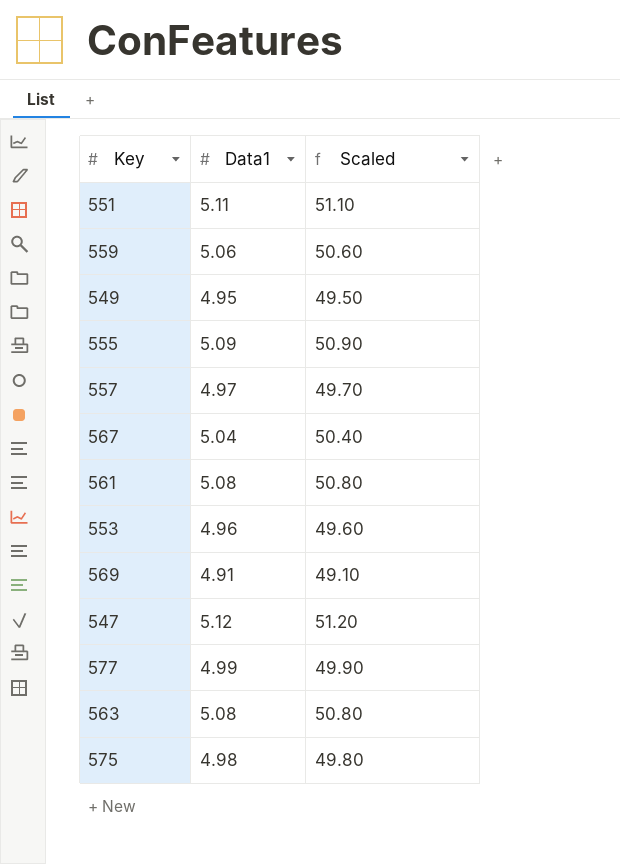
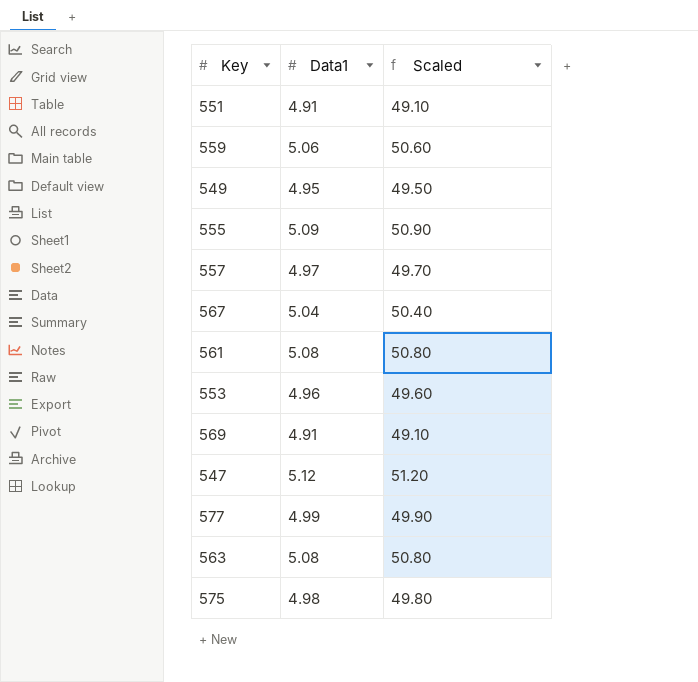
551 | Data1: 5.11 -> 4.91
551 | Scaled: 51.10 -> 49.10

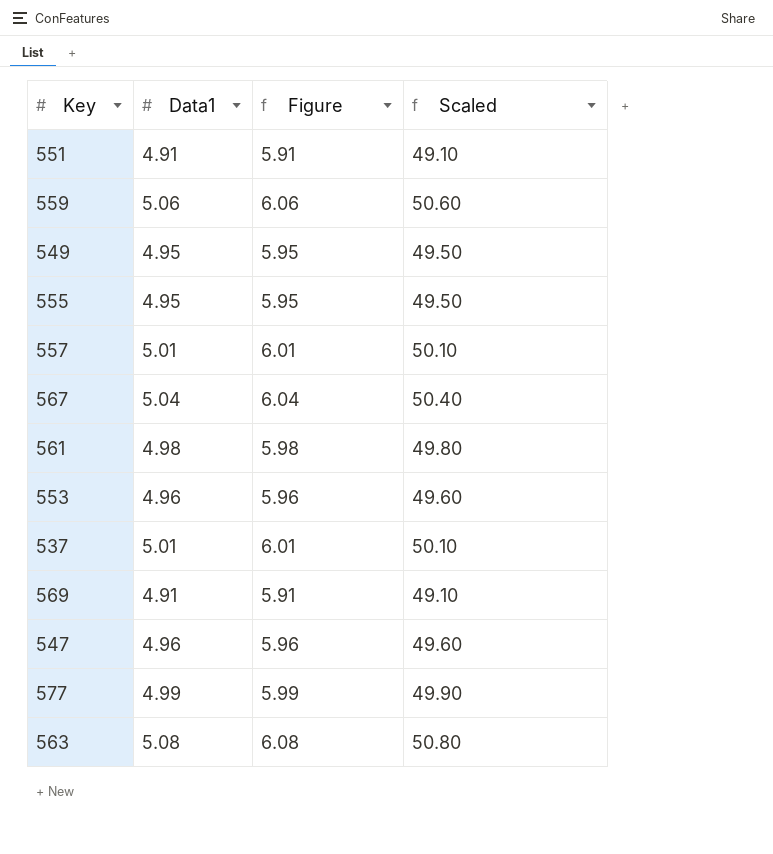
column Figure | formula: none -> [Data1] + 1
row 575: 4.98 | 49.80 -> none
555 | Data1: 5.09 -> 4.95
555 | Scaled: 50.90 -> 49.50
557 | Data1: 4.97 -> 5.01
557 | Scaled: 49.70 -> 50.10
561 | Data1: 5.08 -> 4.98
561 | Scaled: 50.80 -> 49.80
row 537: none -> 5.01 | 6.01 | 50.10
547 | Data1: 5.12 -> 4.96
547 | Scaled: 51.20 -> 49.60

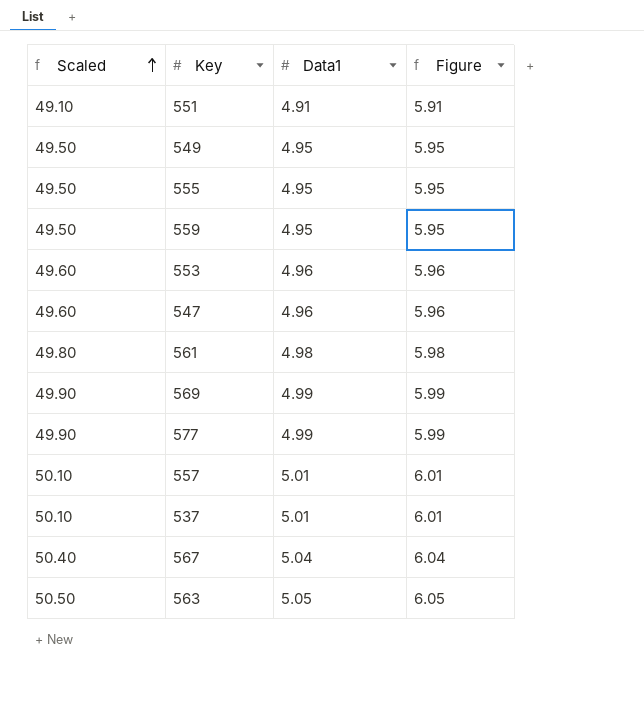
row order: none -> Scaled ascending
column Scaled | position: 4 -> 1
559 | Scaled: 50.60 -> 49.50
559 | Data1: 5.06 -> 4.95
559 | Figure: 6.06 -> 5.95
569 | Scaled: 49.10 -> 49.90
569 | Data1: 4.91 -> 4.99
569 | Figure: 5.91 -> 5.99
563 | Scaled: 50.80 -> 50.50
563 | Data1: 5.08 -> 5.05
563 | Figure: 6.08 -> 6.05

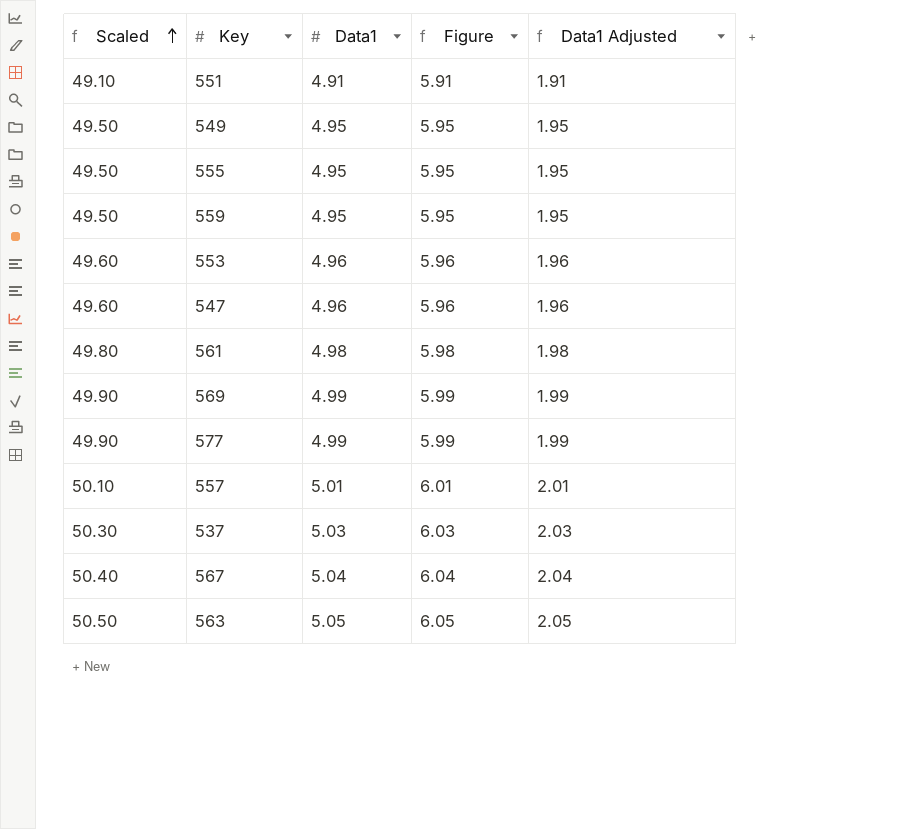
column Data1 Adjusted | formula: none -> [Data1] - 3
537 | Scaled: 50.10 -> 50.30
537 | Data1: 5.01 -> 5.03
537 | Figure: 6.01 -> 6.03

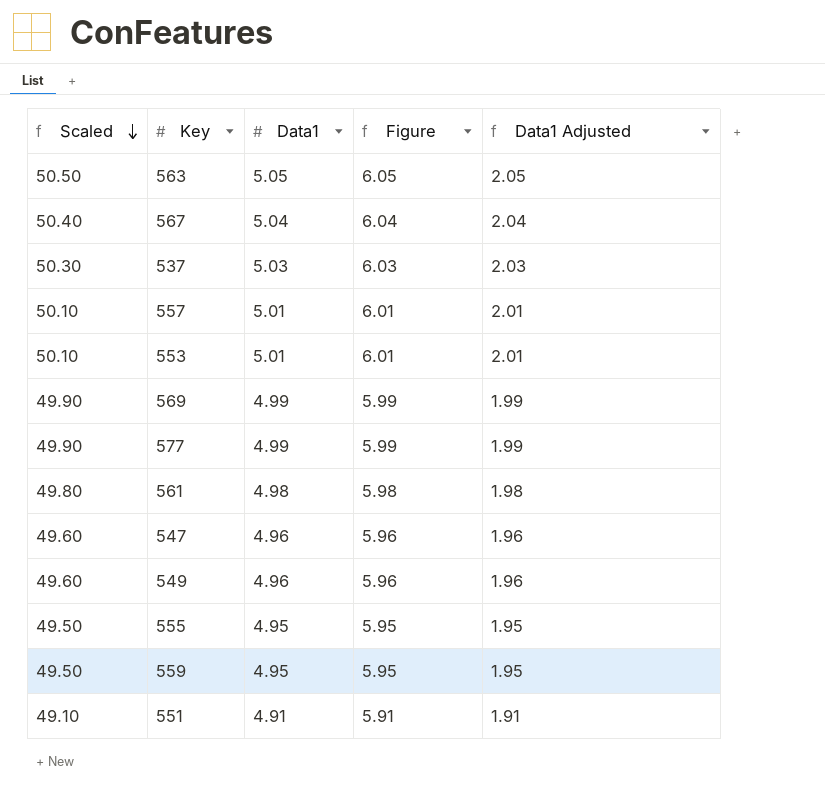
row order: Scaled ascending -> Scaled descending
553 | Scaled: 49.60 -> 50.10
553 | Data1: 4.96 -> 5.01
553 | Figure: 5.96 -> 6.01
553 | Data1 Adjusted: 1.96 -> 2.01
549 | Scaled: 49.50 -> 49.60
549 | Data1: 4.95 -> 4.96
549 | Figure: 5.95 -> 5.96
549 | Data1 Adjusted: 1.95 -> 1.96

